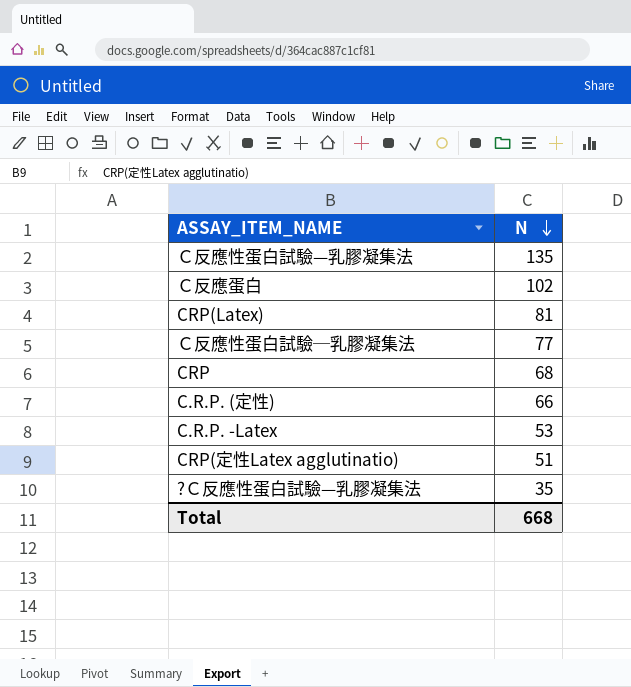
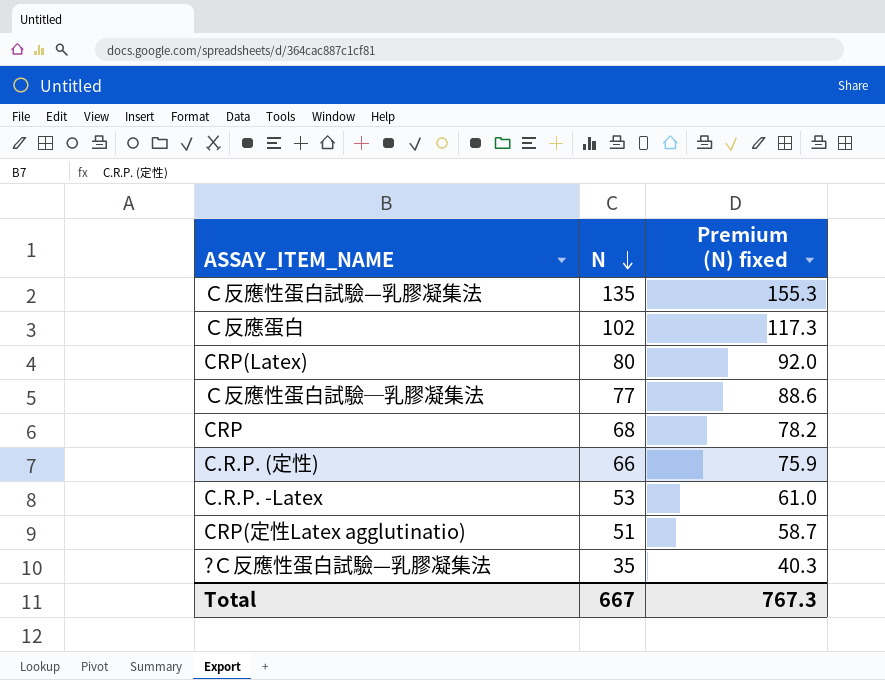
column Premium (N) fixed | formula: none -> [N] * 1.15
CRP(Latex) | N: 81 -> 80
Total | N: 668 -> 667

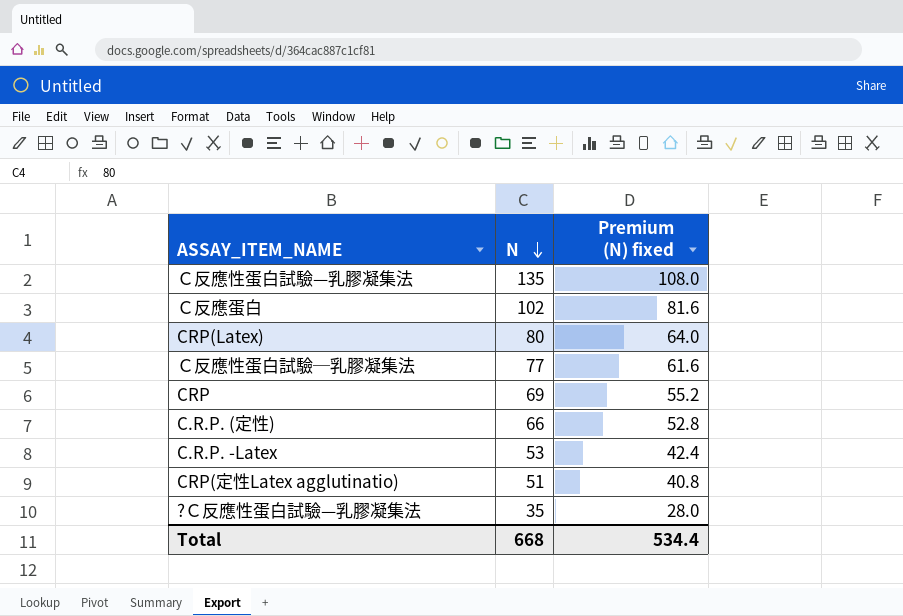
column Premium (N) fixed | formula: [N] * 1.15 -> [N] * 0.8
CRP | N: 68 -> 69
Total | N: 667 -> 668
Total | Premium (N) fixed: 767.3 -> 534.4

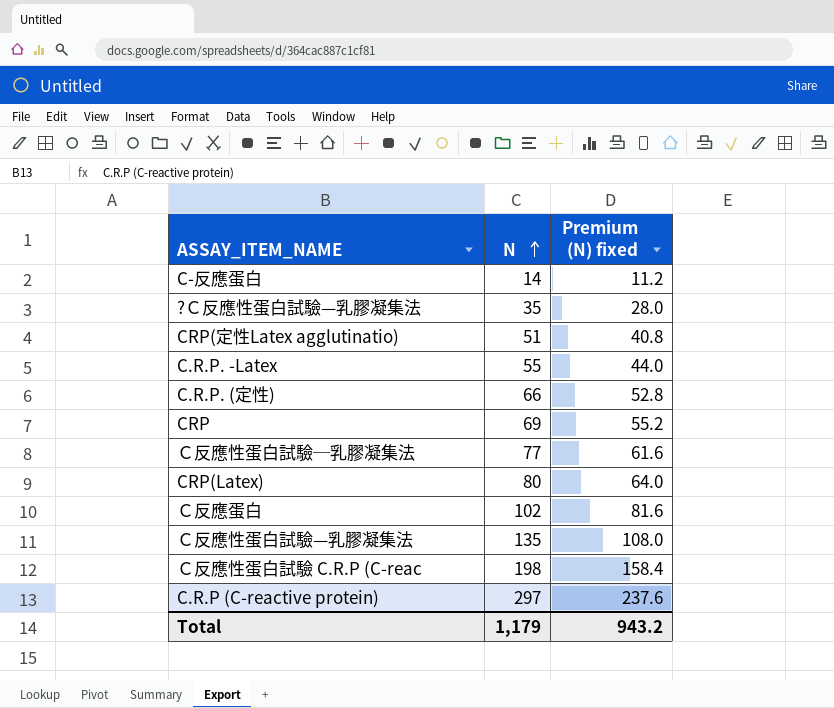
row order: N descending -> N ascending
row C-反應蛋白: none -> 14 | 11.2
C.R.P. -Latex | N: 53 -> 55
C.R.P. -Latex | Premium (N) fixed: 42.4 -> 44.0
row Ｃ反應性蛋白試驗 C.R.P (C-reac: none -> 198 | 158.4
row C.R.P (C-reactive protein): none -> 297 | 237.6
Total | N: 668 -> 1,179
Total | Premium (N) fixed: 534.4 -> 943.2

